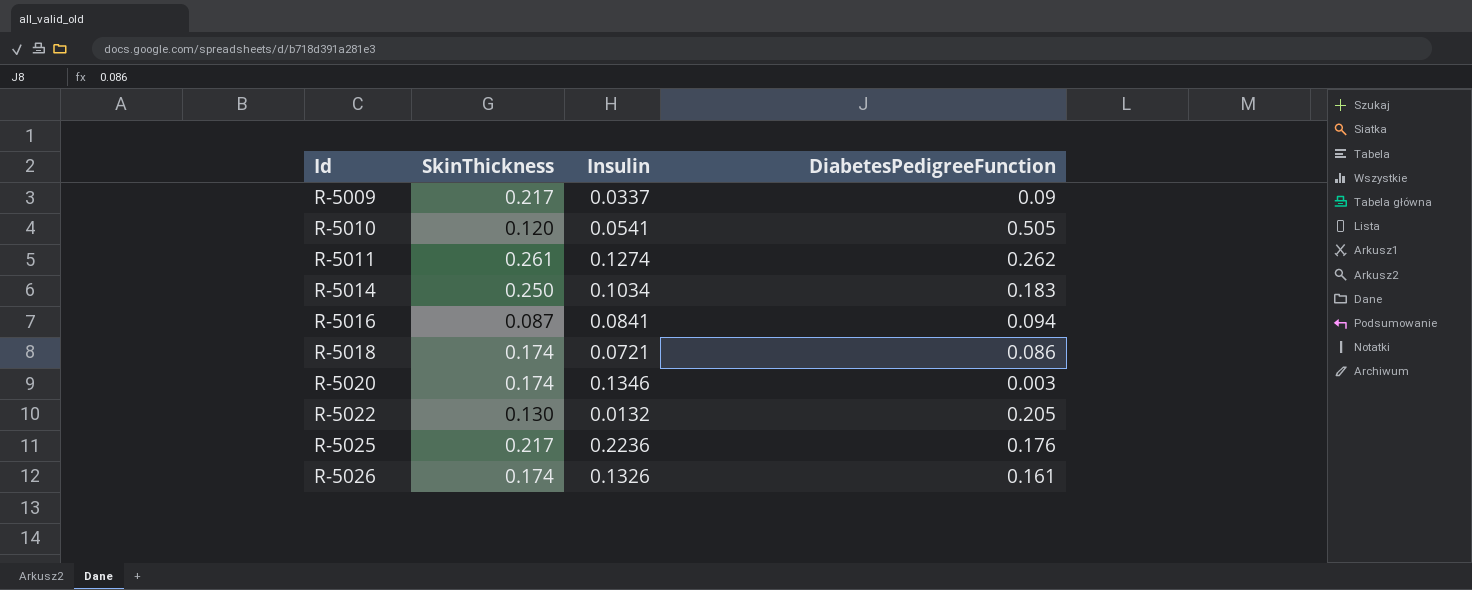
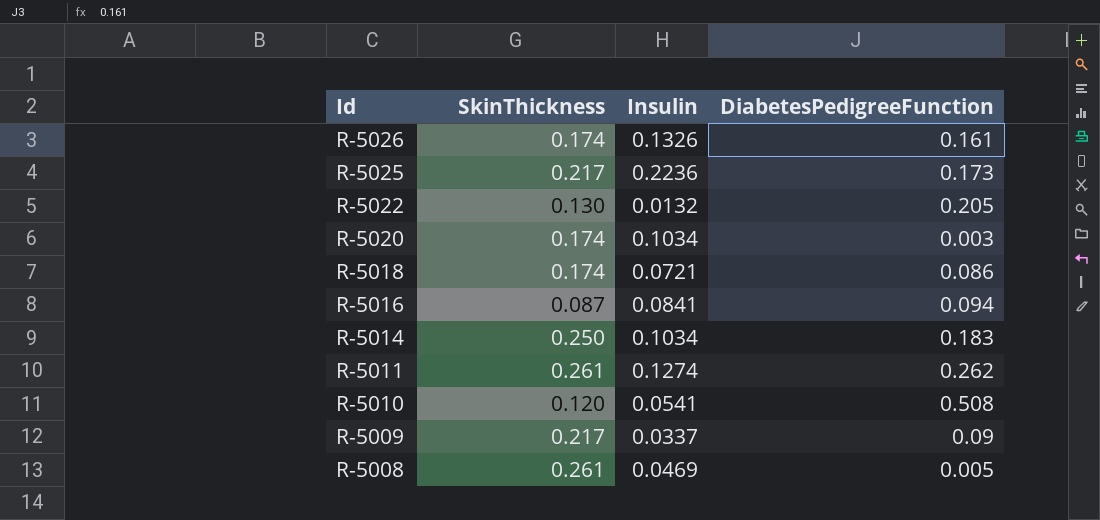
row order: Id ascending -> Id descending
R-5025 | DiabetesPedigreeFunction: 0.176 -> 0.173
R-5020 | Insulin: 0.1346 -> 0.1034
R-5010 | DiabetesPedigreeFunction: 0.505 -> 0.508
row R-5008: none -> 0.261 | 0.0469 | 0.005

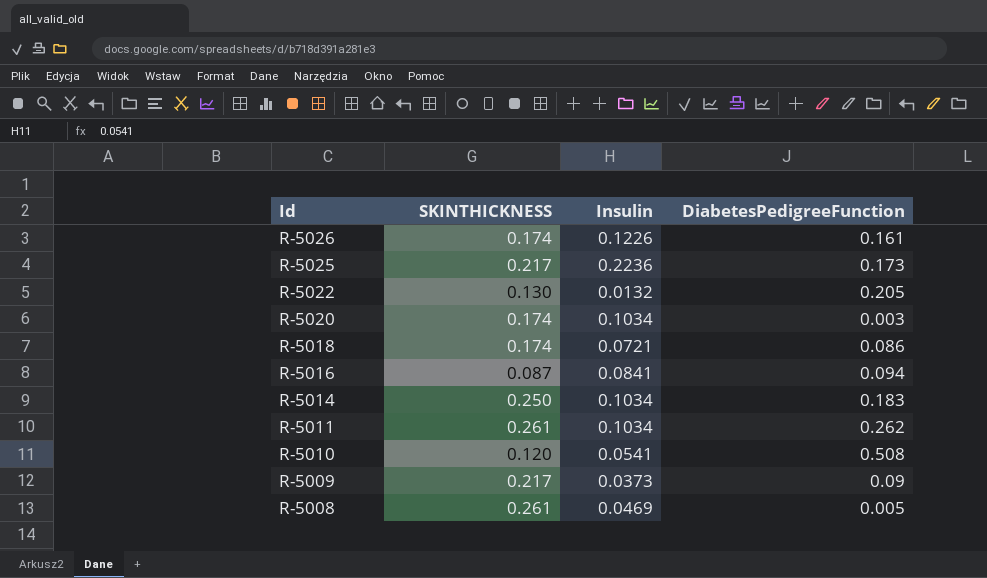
column name: SkinThickness -> SKINTHICKNESS
R-5026 | Insulin: 0.1326 -> 0.1226
R-5011 | Insulin: 0.1274 -> 0.1034
R-5009 | Insulin: 0.0337 -> 0.0373

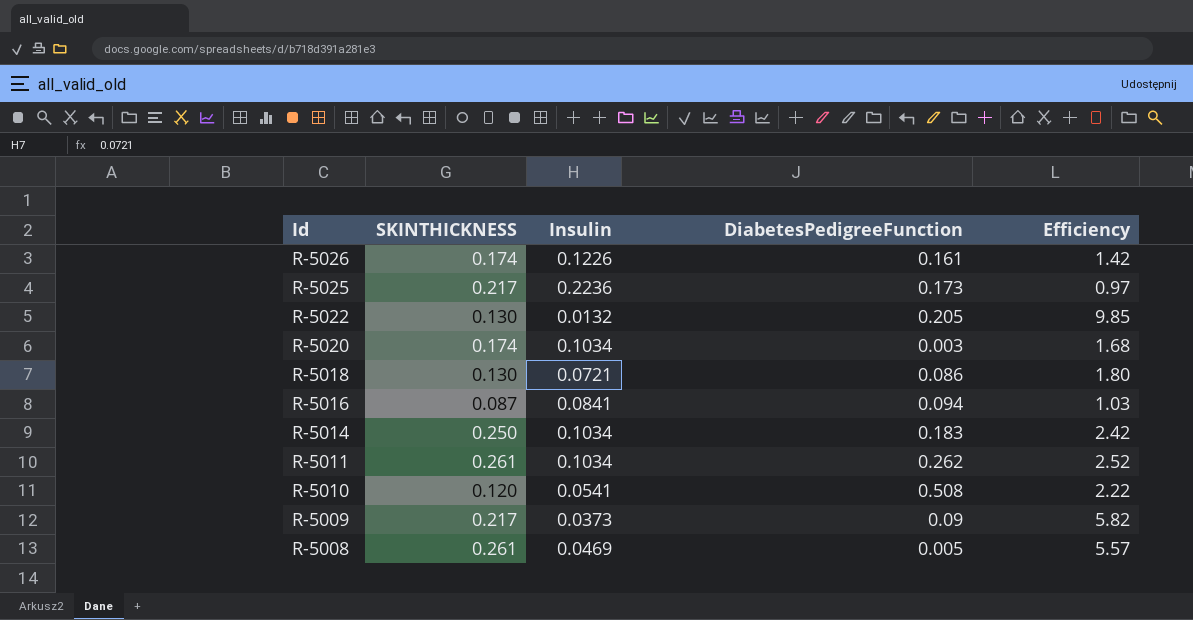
column Efficiency | formula: none -> [SKINTHICKNESS] / [Insulin]
R-5018 | SKINTHICKNESS: 0.174 -> 0.130

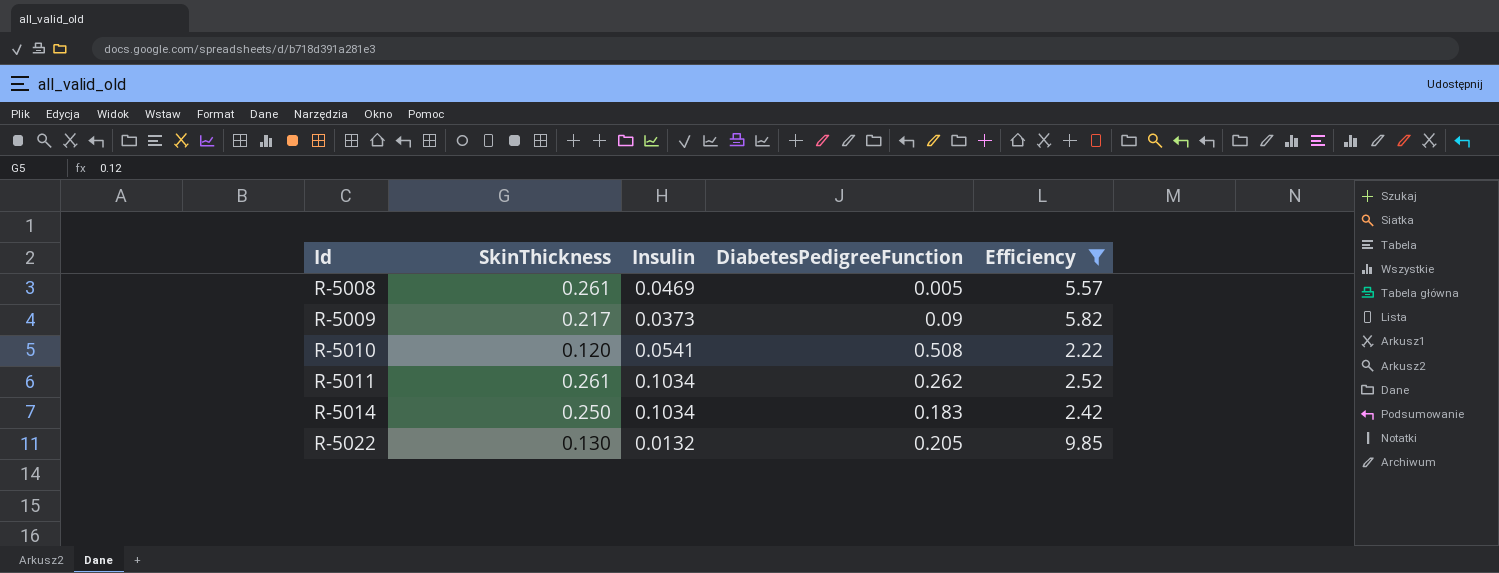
filter: none -> Efficiency >= 2.22
row order: Id descending -> Id ascending
column name: SKINTHICKNESS -> SkinThickness

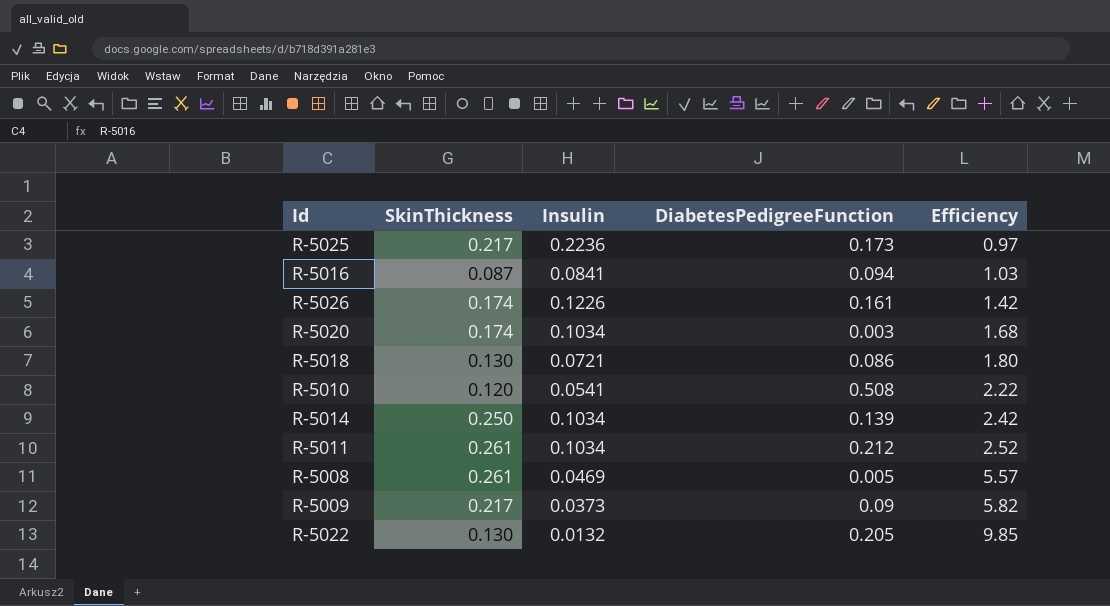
filter: Efficiency >= 2.22 -> none
row order: Id ascending -> Efficiency ascending
R-5014 | DiabetesPedigreeFunction: 0.183 -> 0.139
R-5011 | DiabetesPedigreeFunction: 0.262 -> 0.212

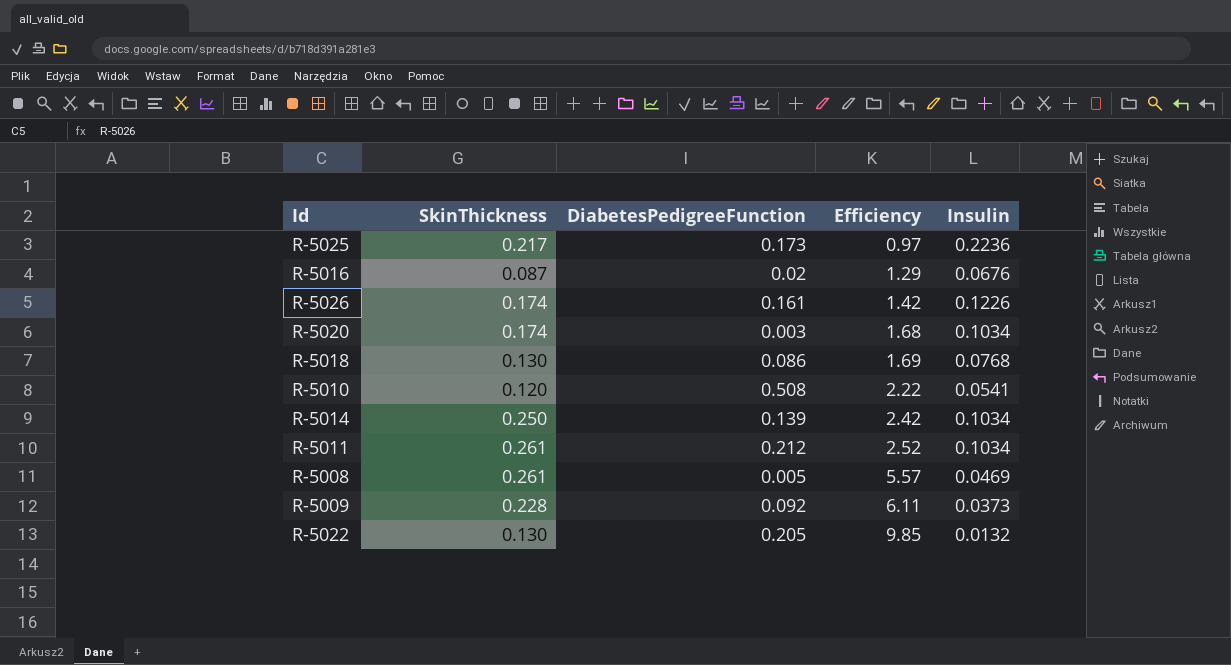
column Insulin | position: 3 -> 5
R-5016 | DiabetesPedigreeFunction: 0.094 -> 0.02
R-5016 | Efficiency: 1.03 -> 1.29
R-5016 | Insulin: 0.0841 -> 0.0676
R-5018 | Efficiency: 1.80 -> 1.69
R-5018 | Insulin: 0.0721 -> 0.0768
R-5009 | SkinThickness: 0.217 -> 0.228
R-5009 | DiabetesPedigreeFunction: 0.09 -> 0.092
R-5009 | Efficiency: 5.82 -> 6.11

